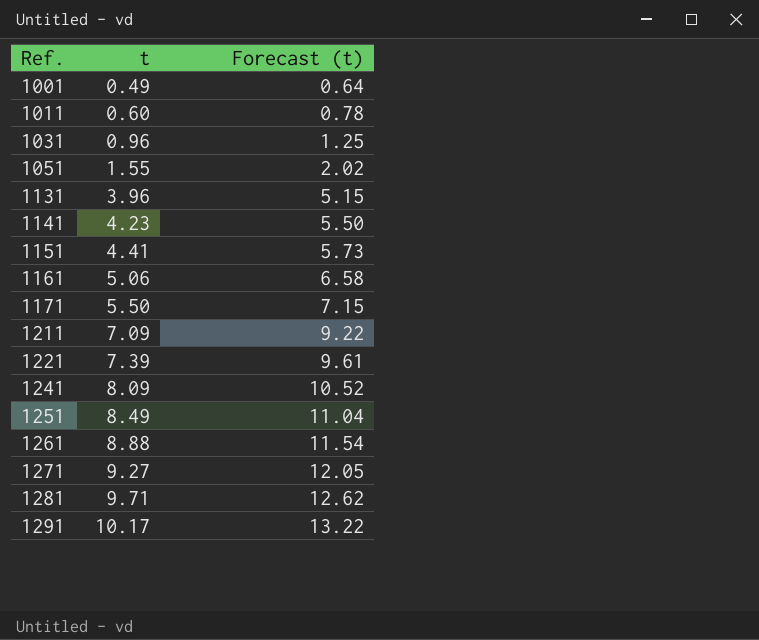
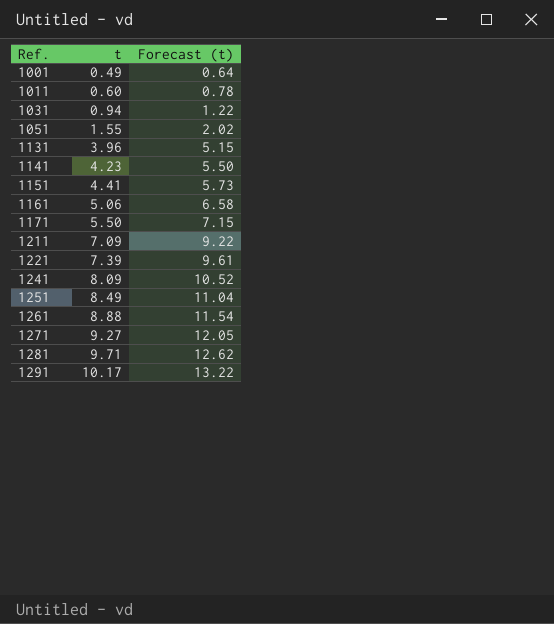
1031 | t: 0.96 -> 0.94
1031 | Forecast (t): 1.25 -> 1.22

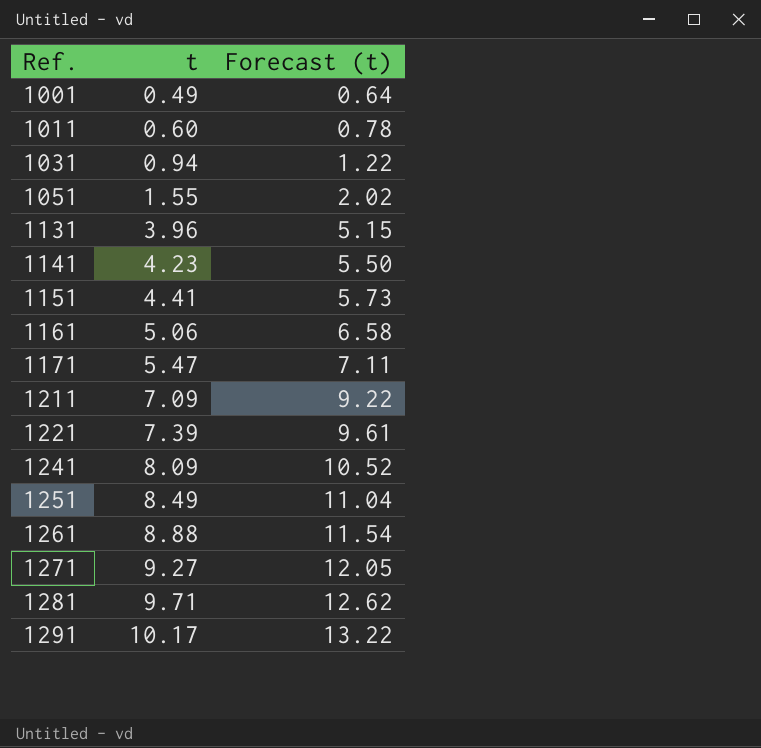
1171 | t: 5.50 -> 5.47
1171 | Forecast (t): 7.15 -> 7.11

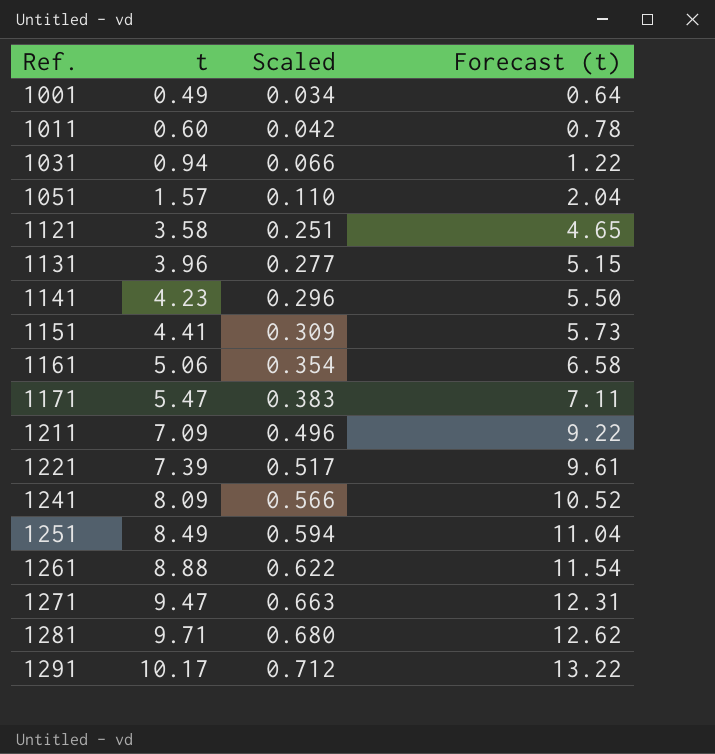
column Scaled | formula: none -> [t] * 0.07
1051 | t: 1.55 -> 1.57
1051 | Forecast (t): 2.02 -> 2.04
row 1121: none -> 3.58 | 0.251 | 4.65
1271 | t: 9.27 -> 9.47
1271 | Forecast (t): 12.05 -> 12.31

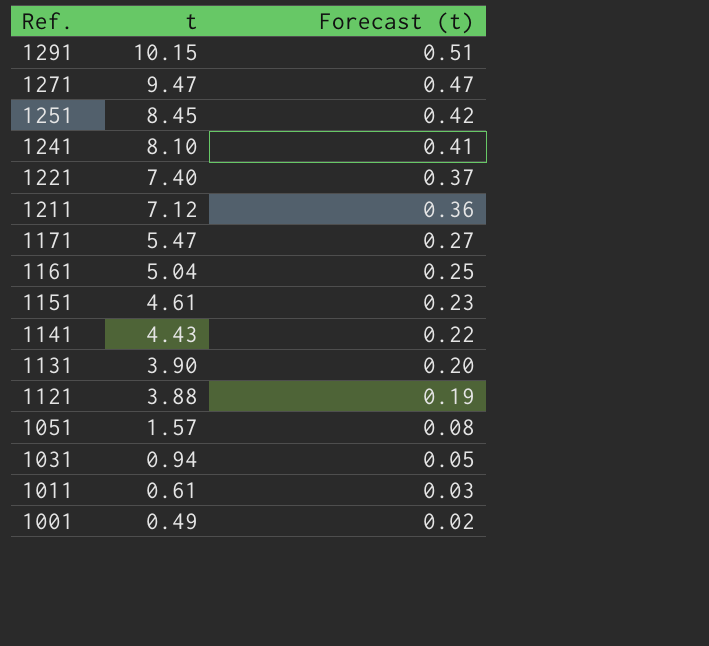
row order: Ref. ascending -> Ref. descending
column Scaled | formula: [t] * 0.07 -> none
column Forecast (t) | formula: [t] * 1.3 -> [t] * 0.05
row 1261: 8.88 | 0.622 | 11.54 -> none
row 1281: 9.71 | 0.680 | 12.62 -> none
1291 | t: 10.17 -> 10.15
1251 | t: 8.49 -> 8.45
1241 | t: 8.09 -> 8.10
1221 | t: 7.39 -> 7.40
1211 | t: 7.09 -> 7.12
1161 | t: 5.06 -> 5.04
1151 | t: 4.41 -> 4.61
1141 | t: 4.23 -> 4.43
1131 | t: 3.96 -> 3.90
1121 | t: 3.58 -> 3.88
1011 | t: 0.60 -> 0.61

